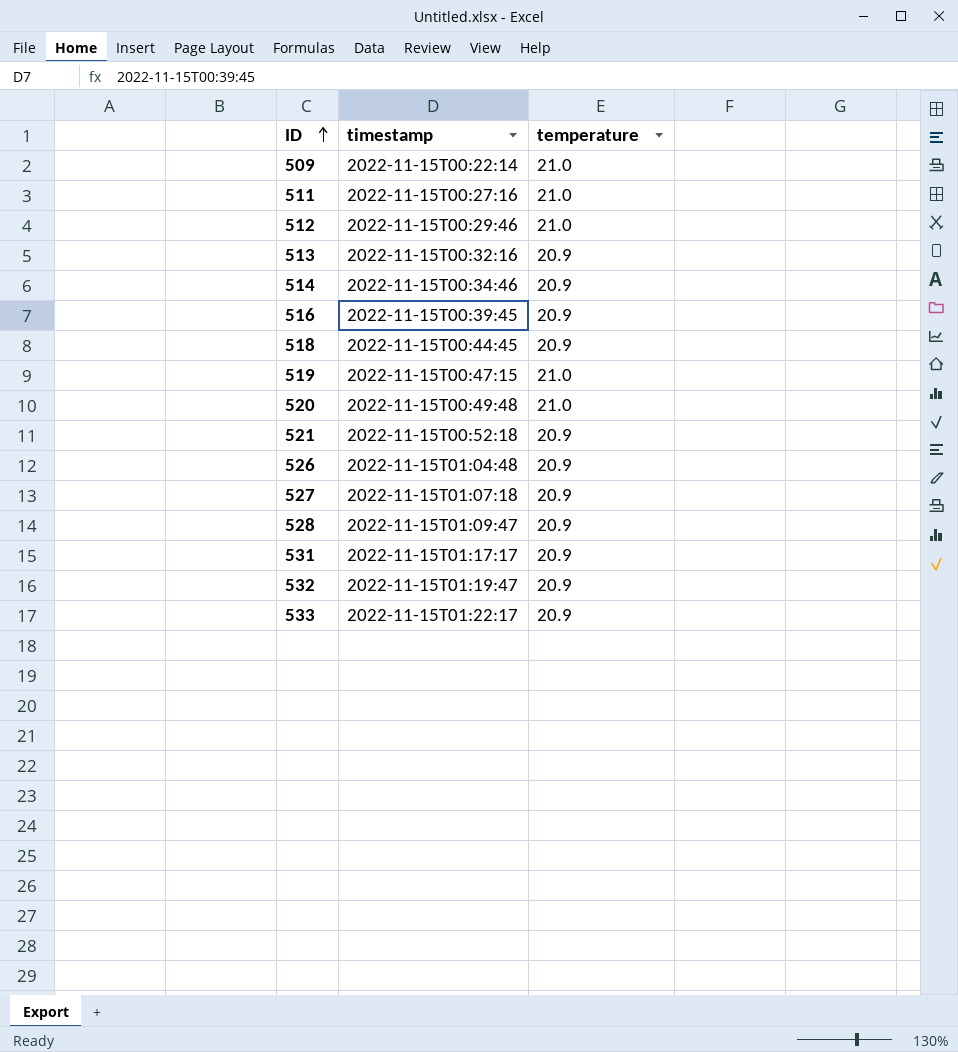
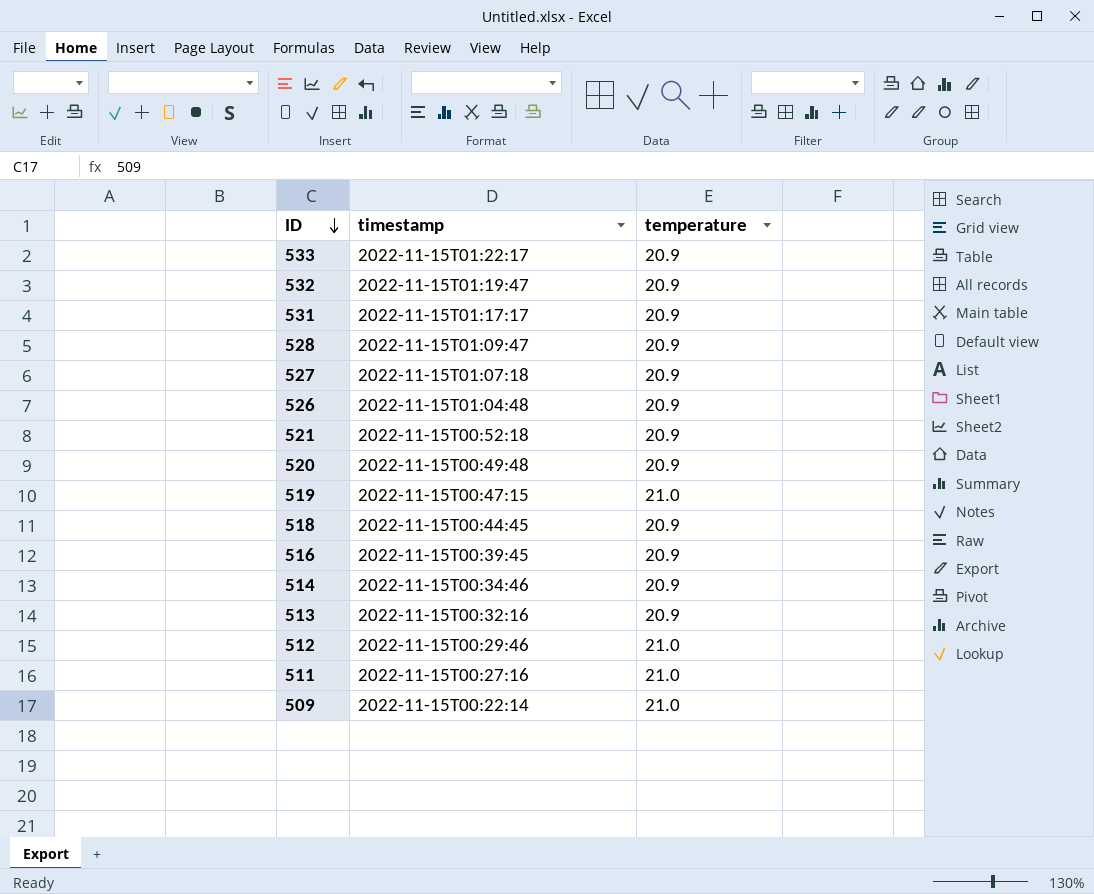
row order: ID ascending -> ID descending
520 | temperature: 21.0 -> 20.9

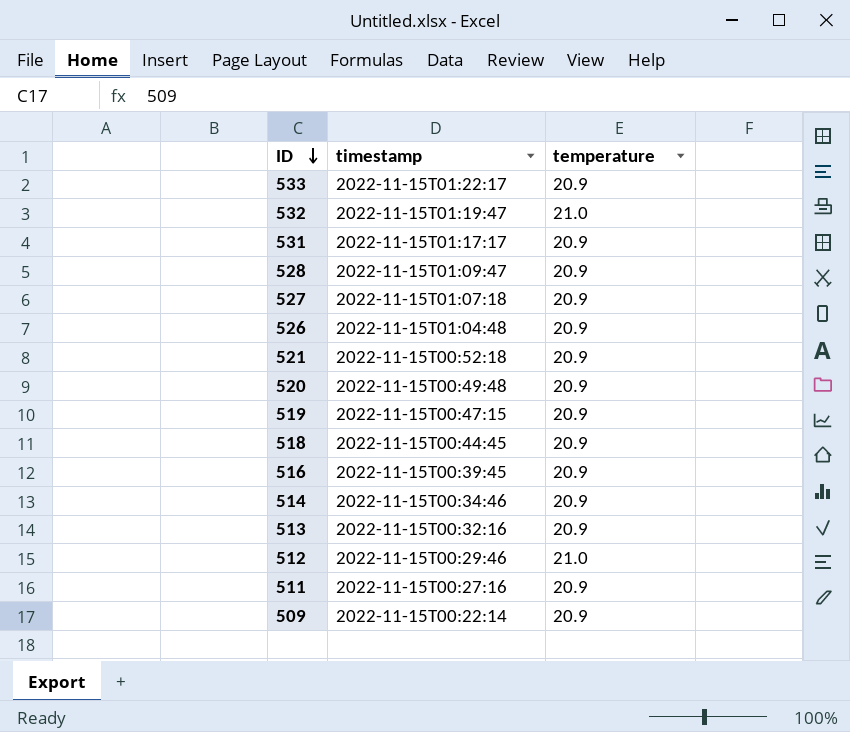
532 | temperature: 20.9 -> 21.0
519 | temperature: 21.0 -> 20.9
511 | temperature: 21.0 -> 20.9
509 | temperature: 21.0 -> 20.9

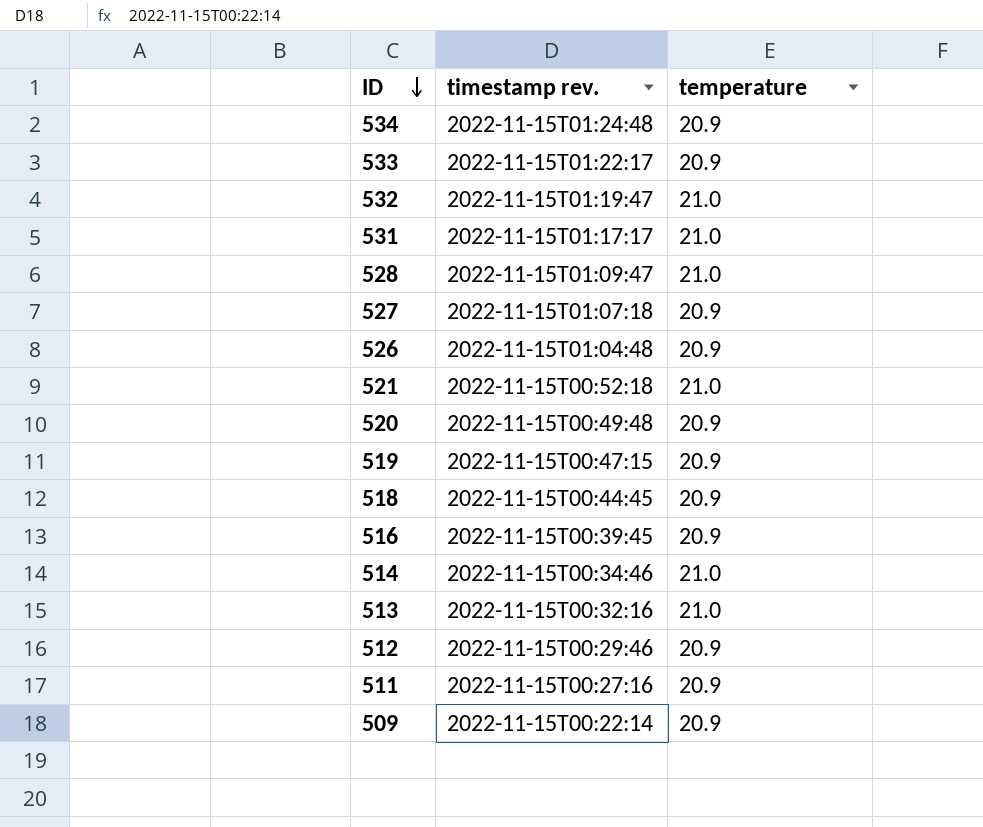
column name: timestamp -> timestamp rev.
row 534: none -> 2022-11-15T01:24:48 | 20.9
531 | temperature: 20.9 -> 21.0
528 | temperature: 20.9 -> 21.0
521 | temperature: 20.9 -> 21.0
514 | temperature: 20.9 -> 21.0
513 | temperature: 20.9 -> 21.0
512 | temperature: 21.0 -> 20.9

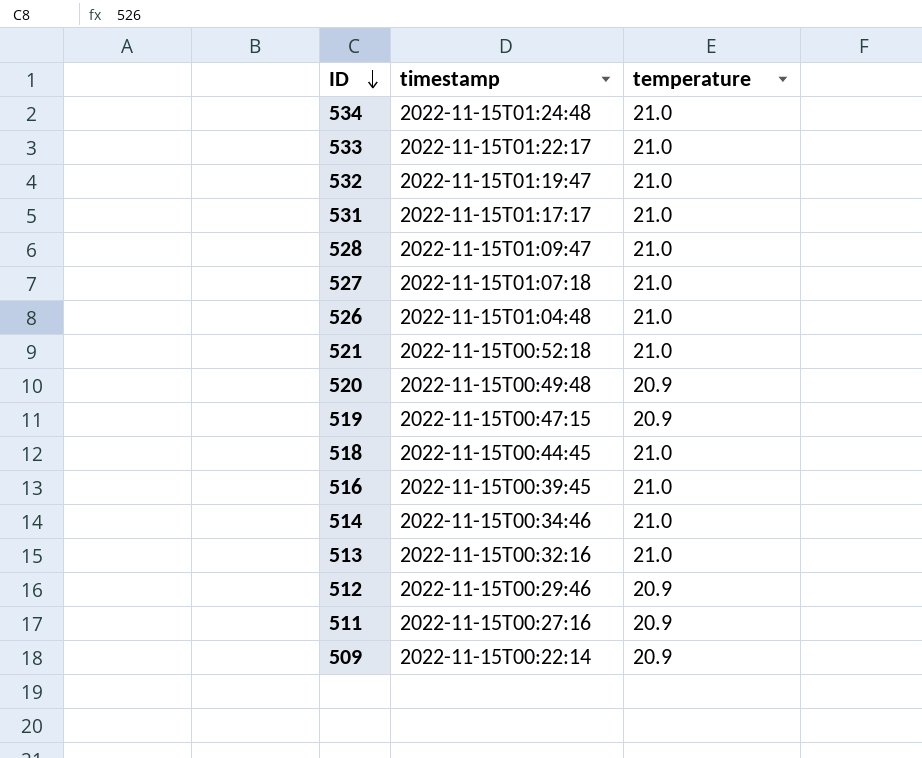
column name: timestamp rev. -> timestamp
534 | temperature: 20.9 -> 21.0
533 | temperature: 20.9 -> 21.0
527 | temperature: 20.9 -> 21.0
526 | temperature: 20.9 -> 21.0
518 | temperature: 20.9 -> 21.0
516 | temperature: 20.9 -> 21.0

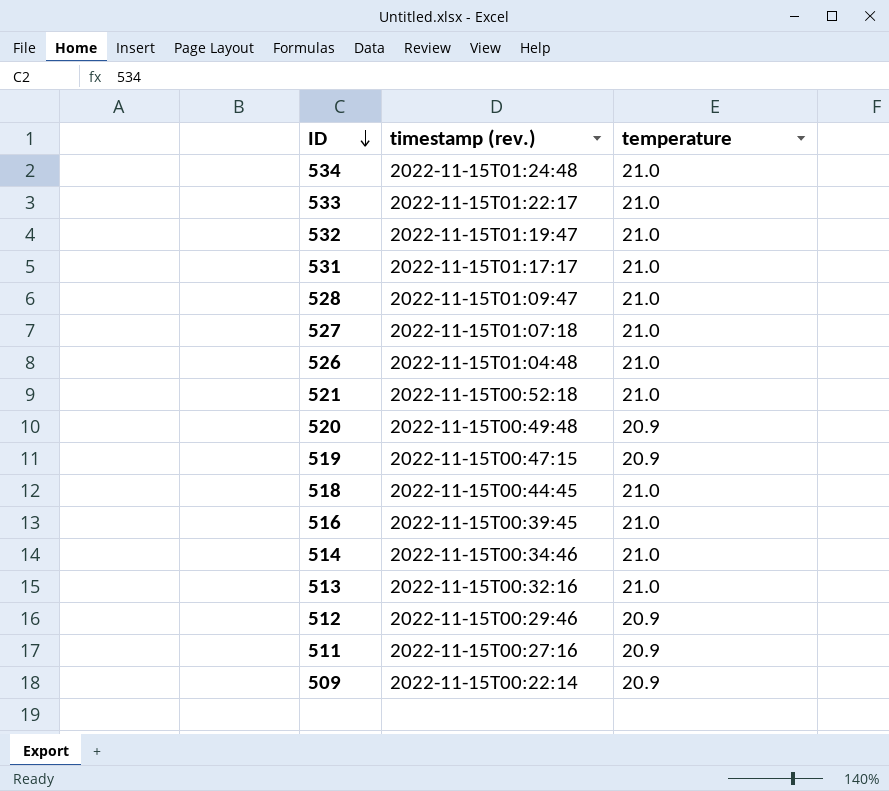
column name: timestamp -> timestamp (rev.)

